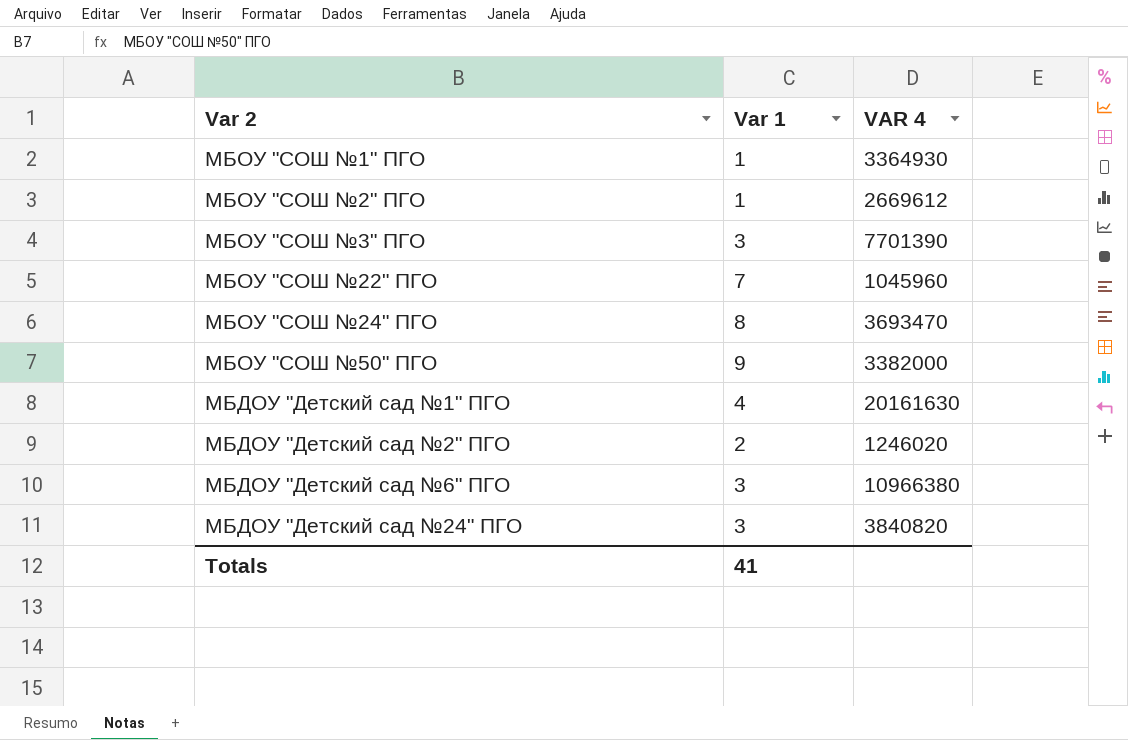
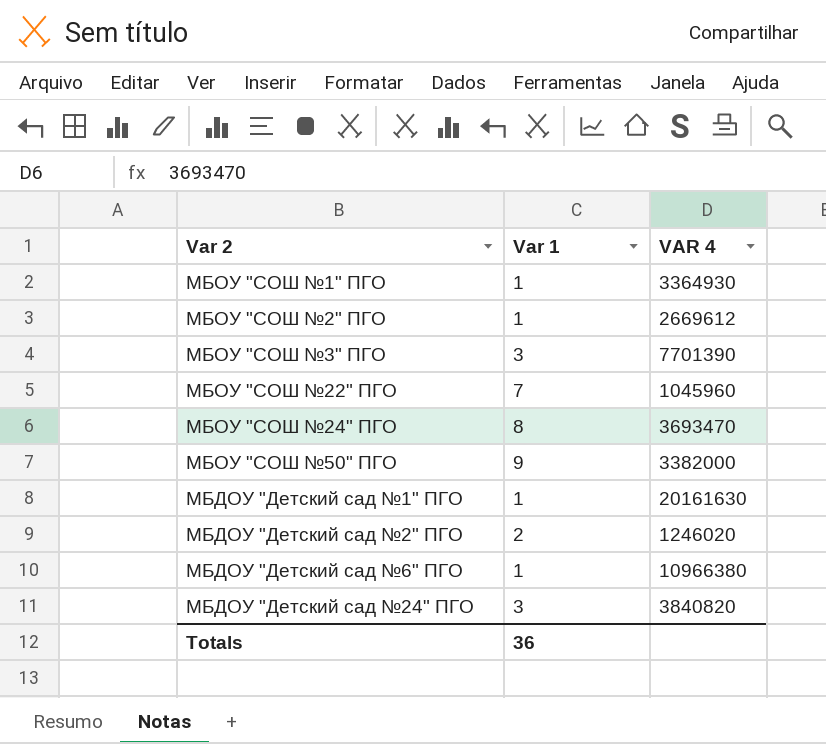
МБДОУ "Детский сад №1" ПГО | Var 1: 4 -> 1
МБДОУ "Детский сад №6" ПГО | Var 1: 3 -> 1
Totals | Var 1: 41 -> 36

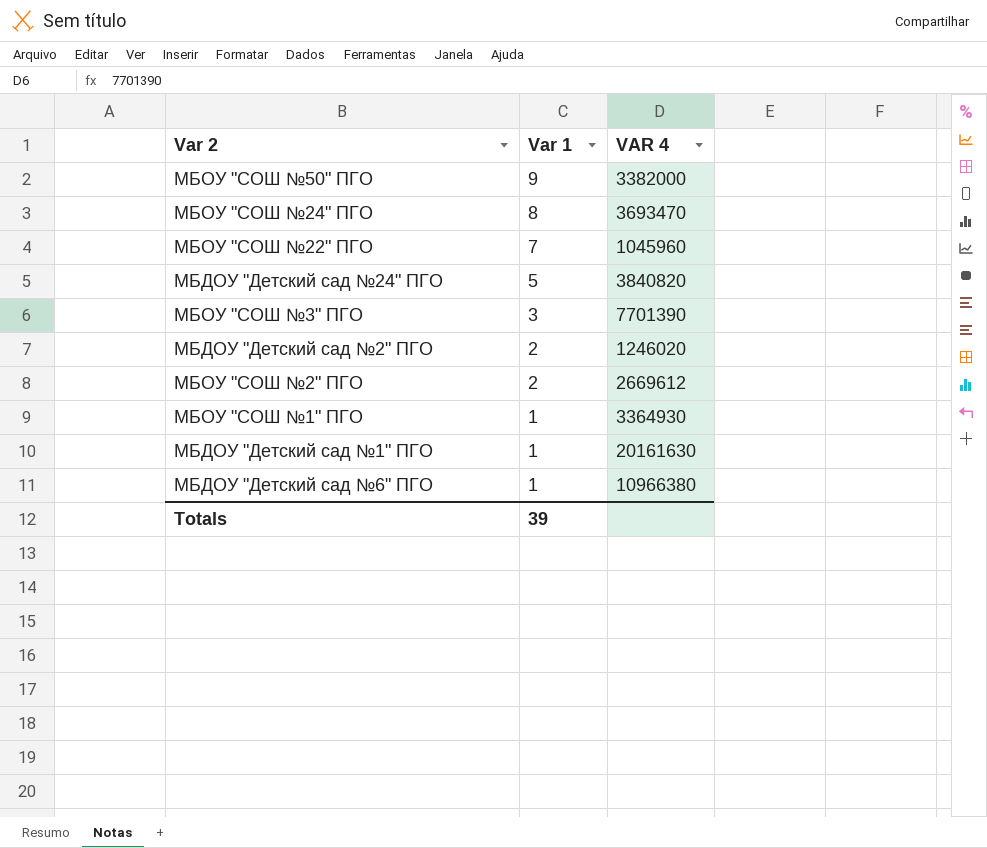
row order: none -> Var 1 descending
МБДОУ "Детский сад №24" ПГО | Var 1: 3 -> 5
МБОУ "СОШ №2" ПГО | Var 1: 1 -> 2
Totals | Var 1: 36 -> 39

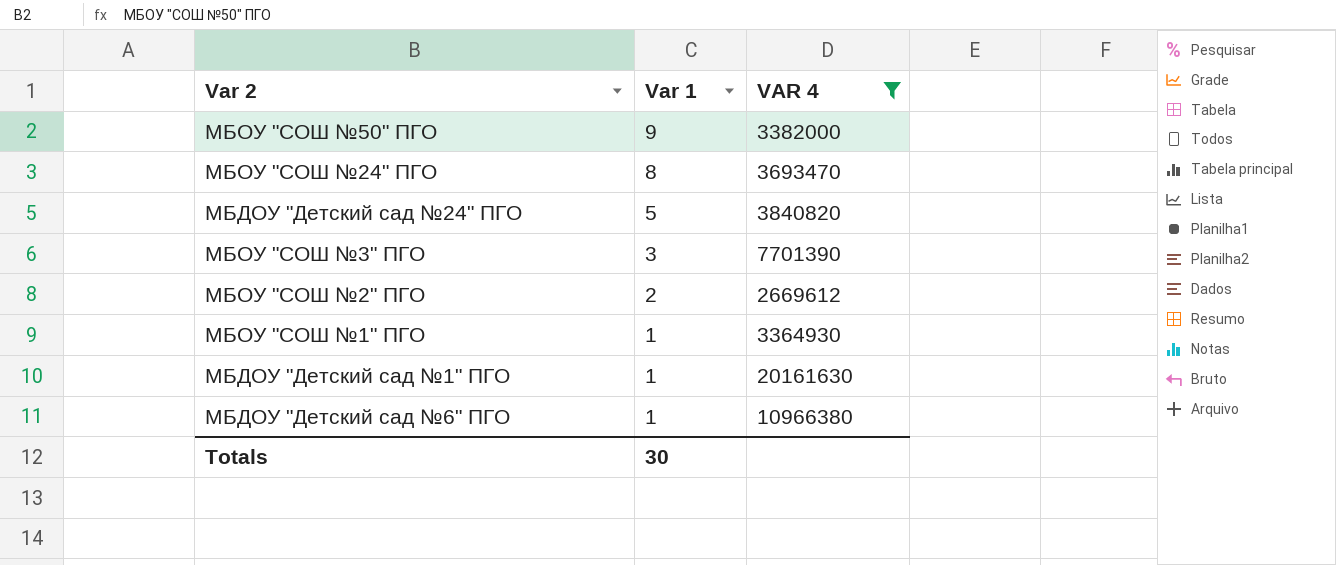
filter: none -> VAR 4 >= 2669612
Totals | Var 1: 39 -> 30

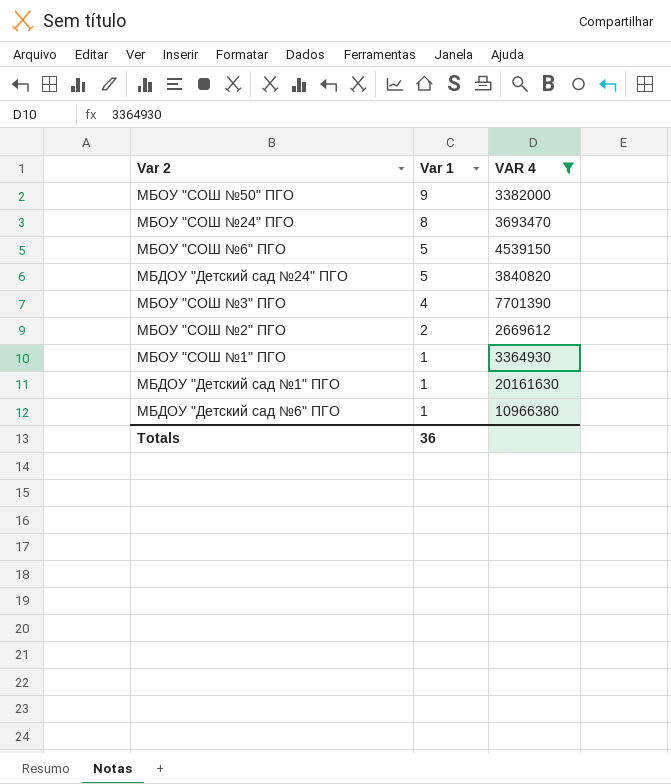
row МБОУ "СОШ №6" ПГО: none -> 5 | 4539150
МБОУ "СОШ №3" ПГО | Var 1: 3 -> 4
Totals | Var 1: 30 -> 36

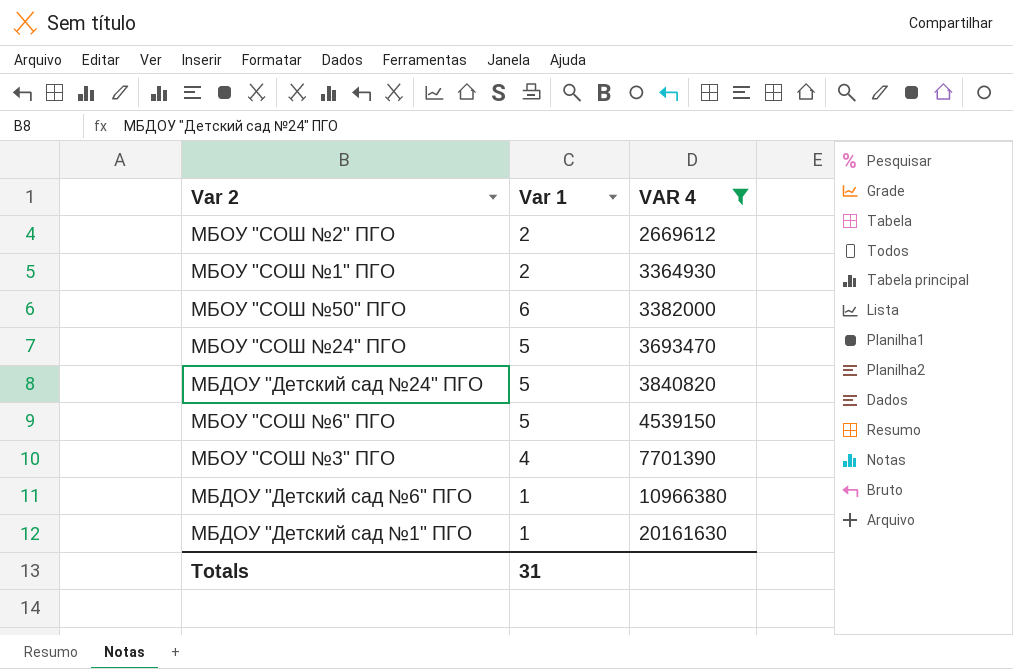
row order: Var 1 descending -> VAR 4 ascending
МБОУ "СОШ №1" ПГО | Var 1: 1 -> 2
МБОУ "СОШ №50" ПГО | Var 1: 9 -> 6
МБОУ "СОШ №24" ПГО | Var 1: 8 -> 5
Totals | Var 1: 36 -> 31

